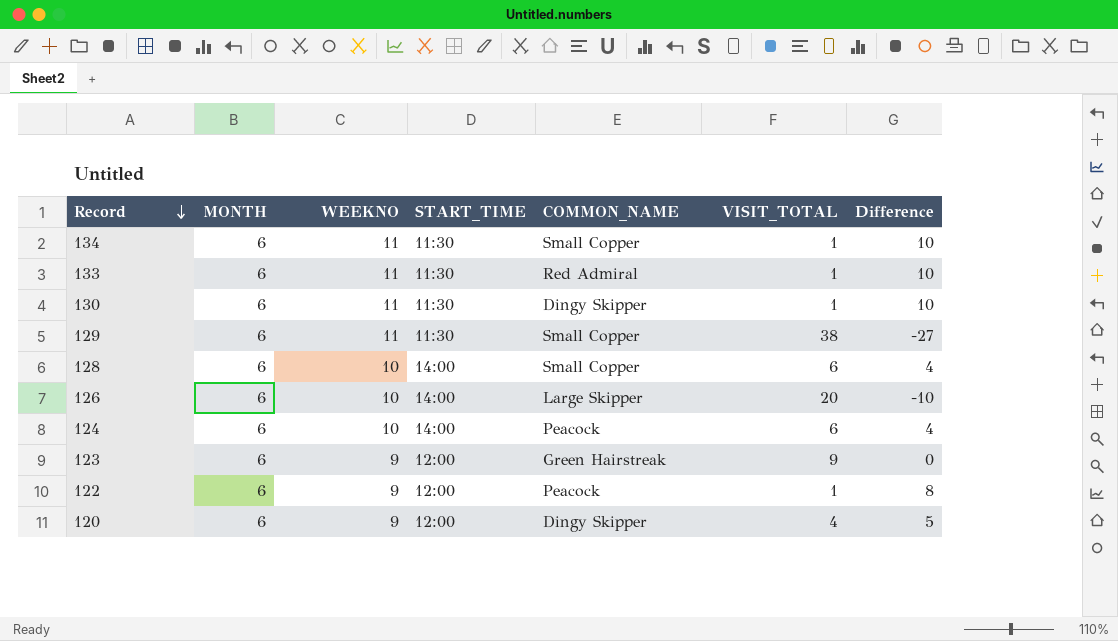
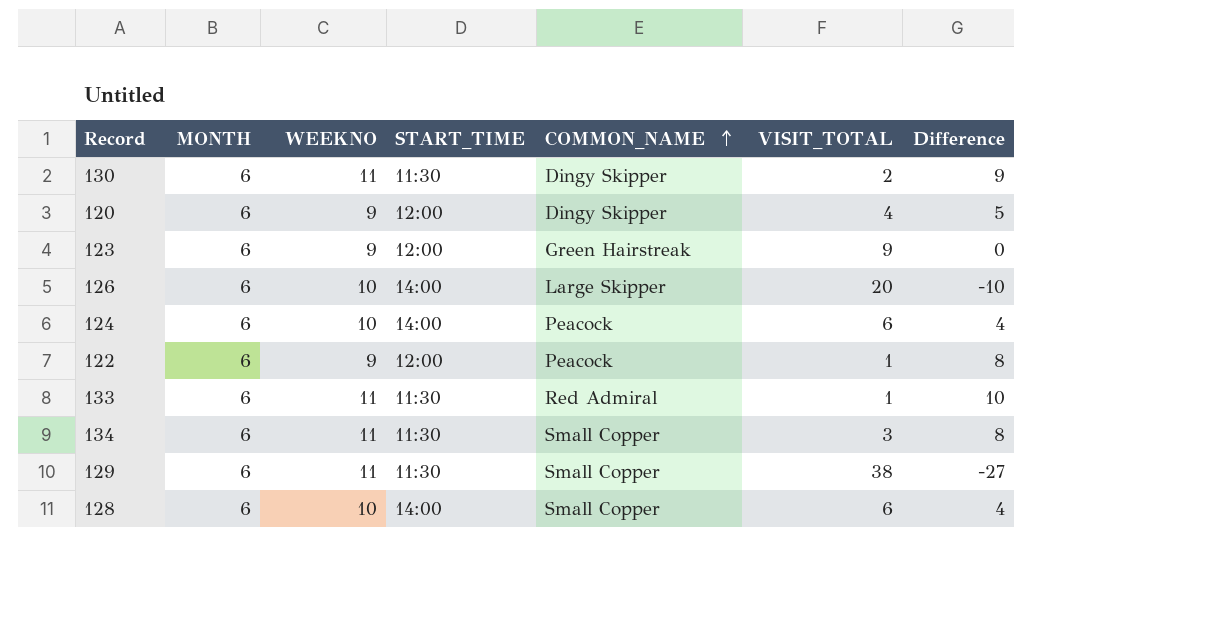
row order: Record descending -> COMMON_NAME ascending
130 | VISIT_TOTAL: 1 -> 2
130 | Difference: 10 -> 9
134 | VISIT_TOTAL: 1 -> 3
134 | Difference: 10 -> 8

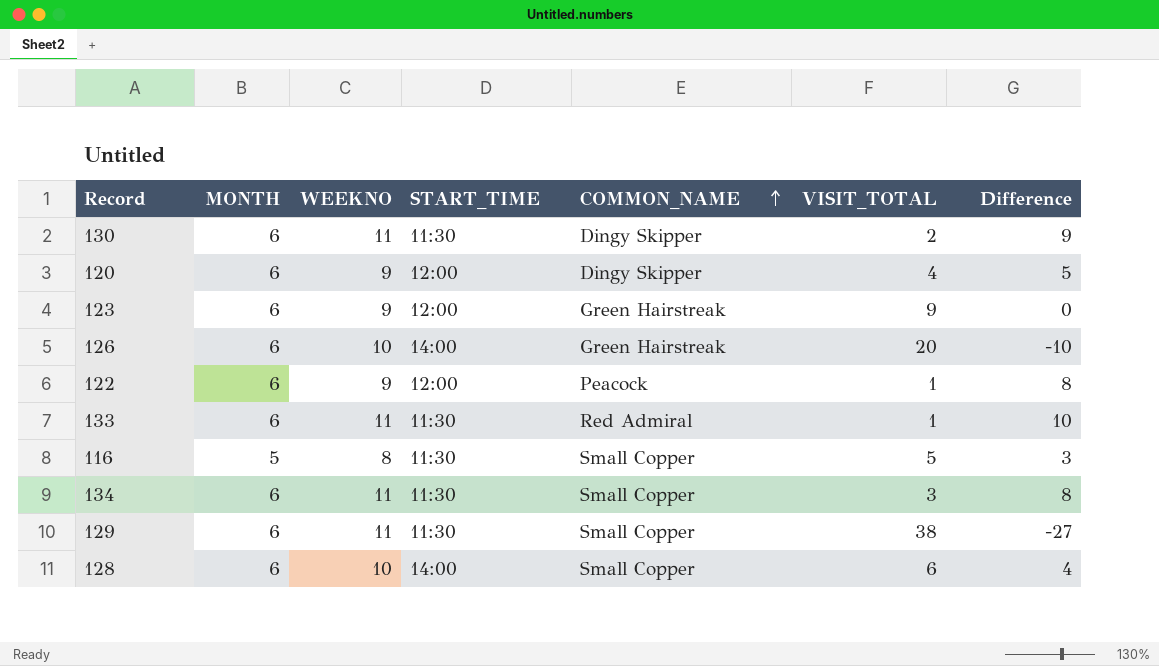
row 124: 6 | 10 | 14:00 | Peacock | 6 | 4 -> none
126 | COMMON_NAME: Large Skipper -> Green Hairstreak
row 116: none -> 5 | 8 | 11:30 | Small Copper | 5 | 3

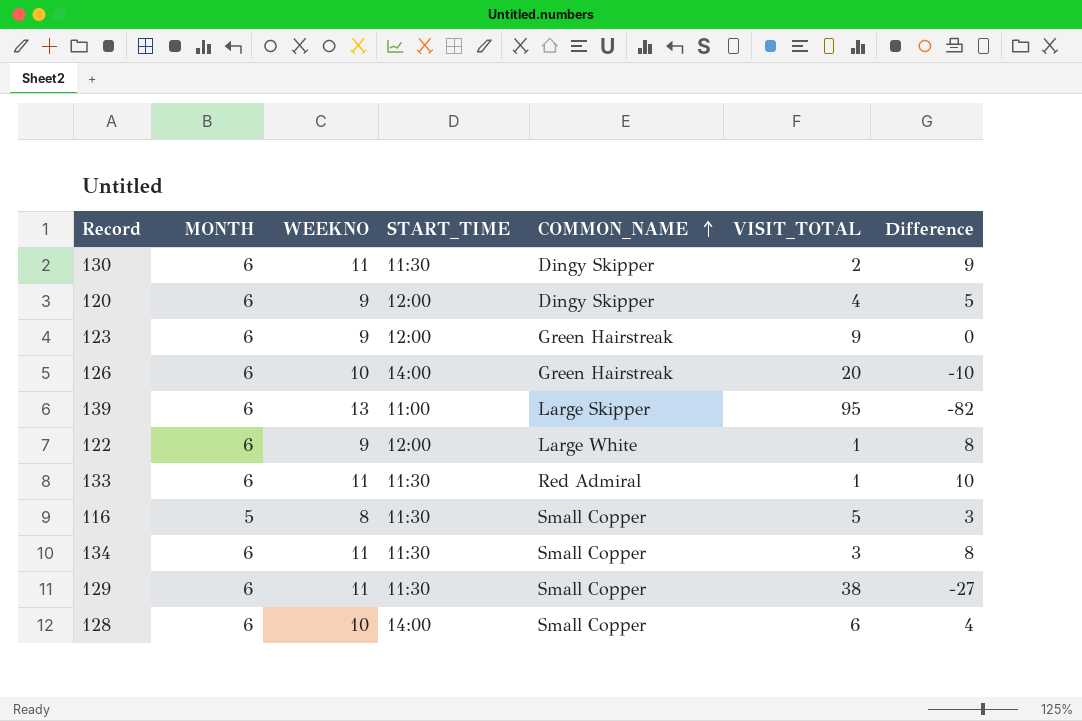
row 139: none -> 6 | 13 | 11:00 | Large Skipper | 95 | -82
122 | COMMON_NAME: Peacock -> Large White

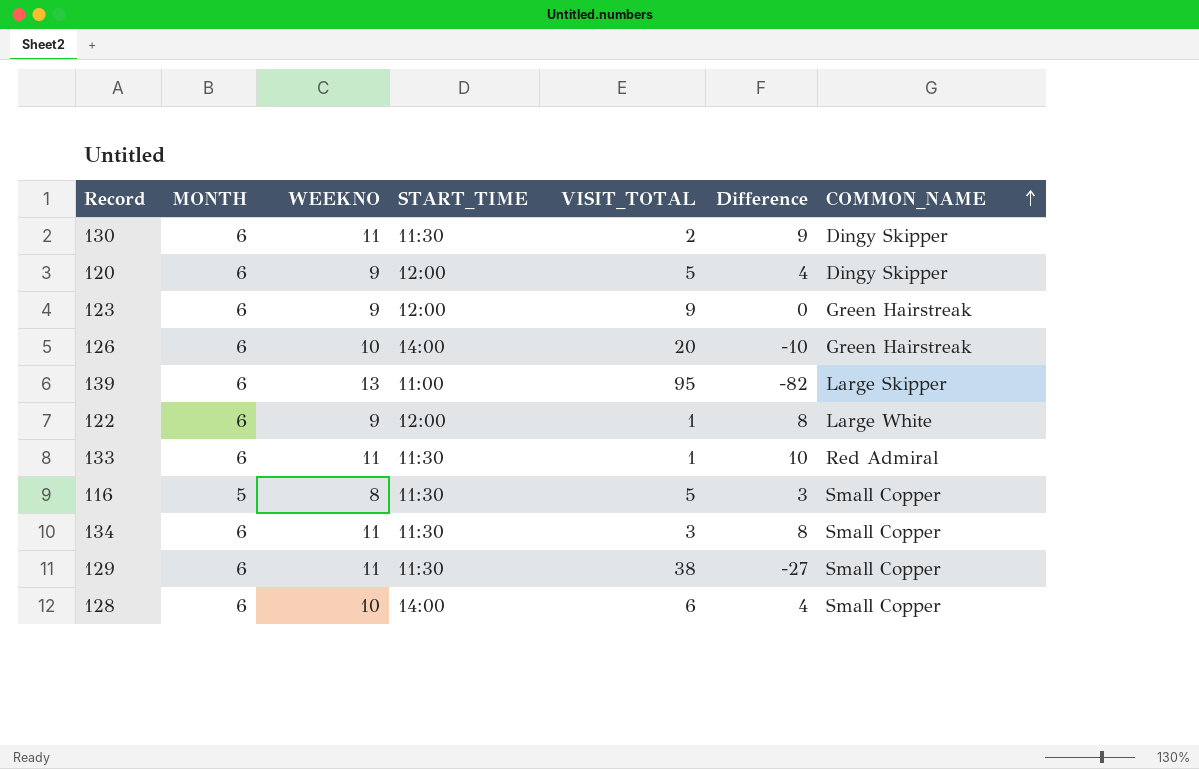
column COMMON_NAME | position: 5 -> 7
120 | VISIT_TOTAL: 4 -> 5
120 | Difference: 5 -> 4

